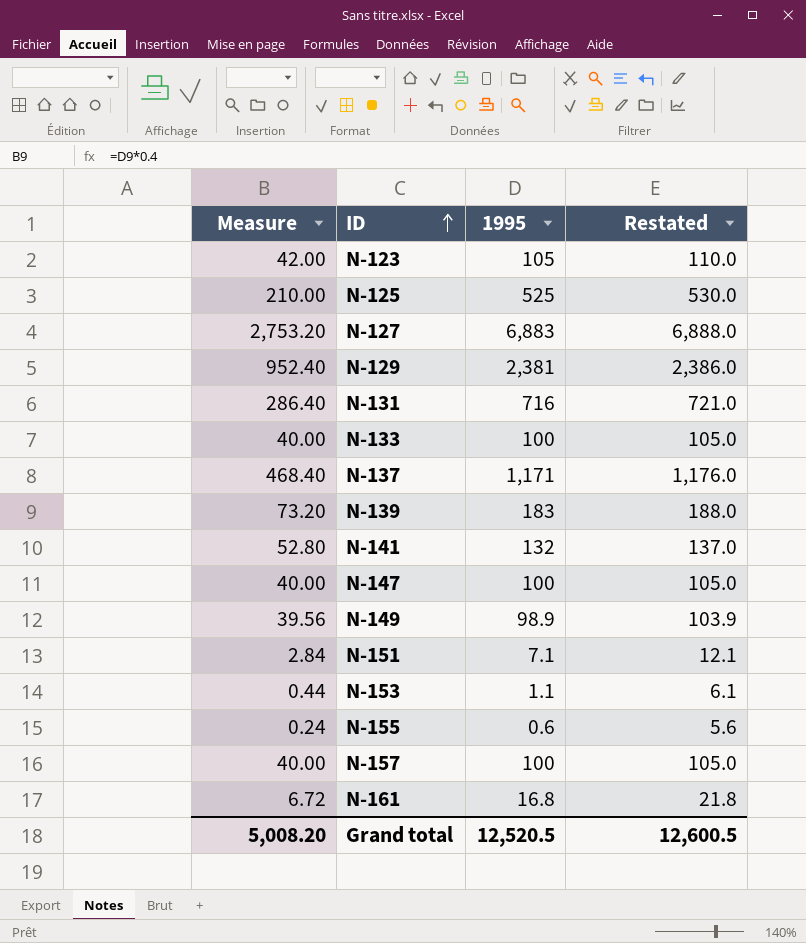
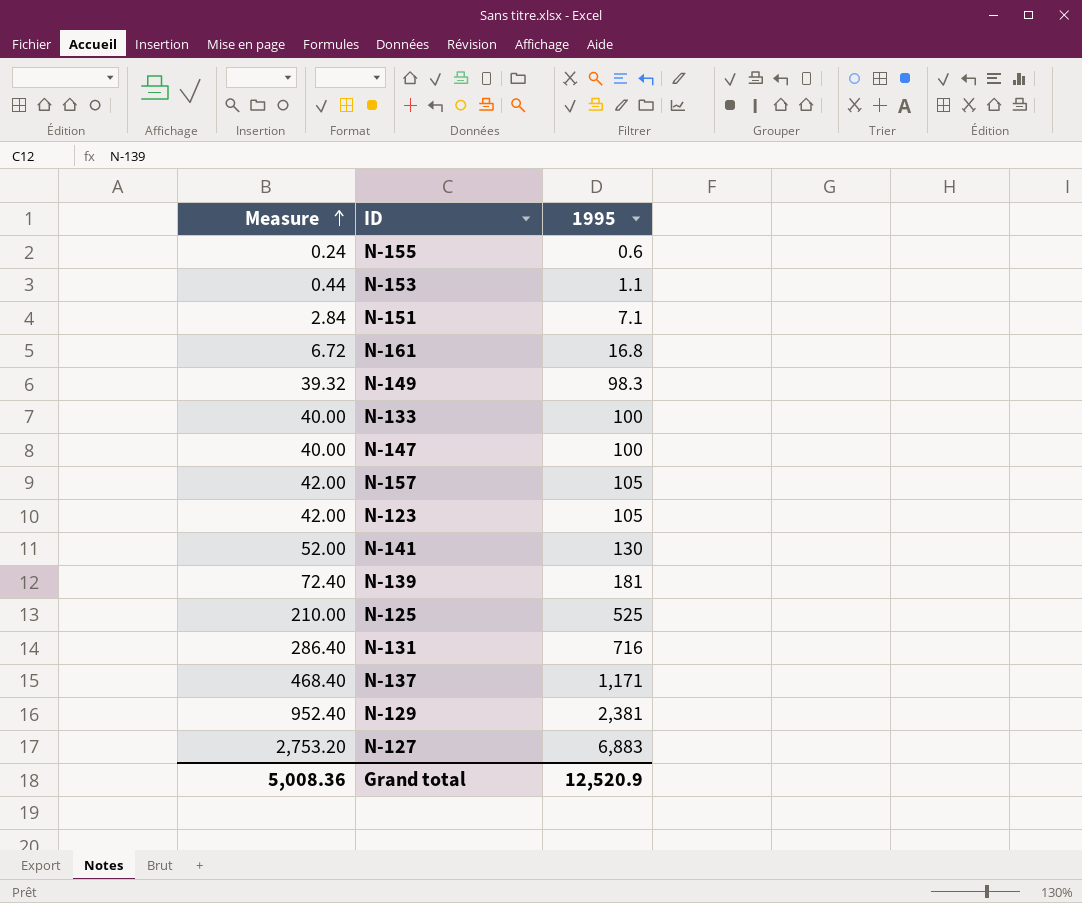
row order: ID ascending -> Measure ascending
column Restated | formula: [1995] + 5 -> none
N-149 | Measure: 39.56 -> 39.32
N-149 | 1995: 98.9 -> 98.3
N-157 | Measure: 40.00 -> 42.00
N-157 | 1995: 100 -> 105
N-141 | Measure: 52.80 -> 52.00
N-141 | 1995: 132 -> 130
N-139 | Measure: 73.20 -> 72.40
N-139 | 1995: 183 -> 181
Grand total | Measure: 5,008.20 -> 5,008.36
Grand total | 1995: 12,520.5 -> 12,520.9

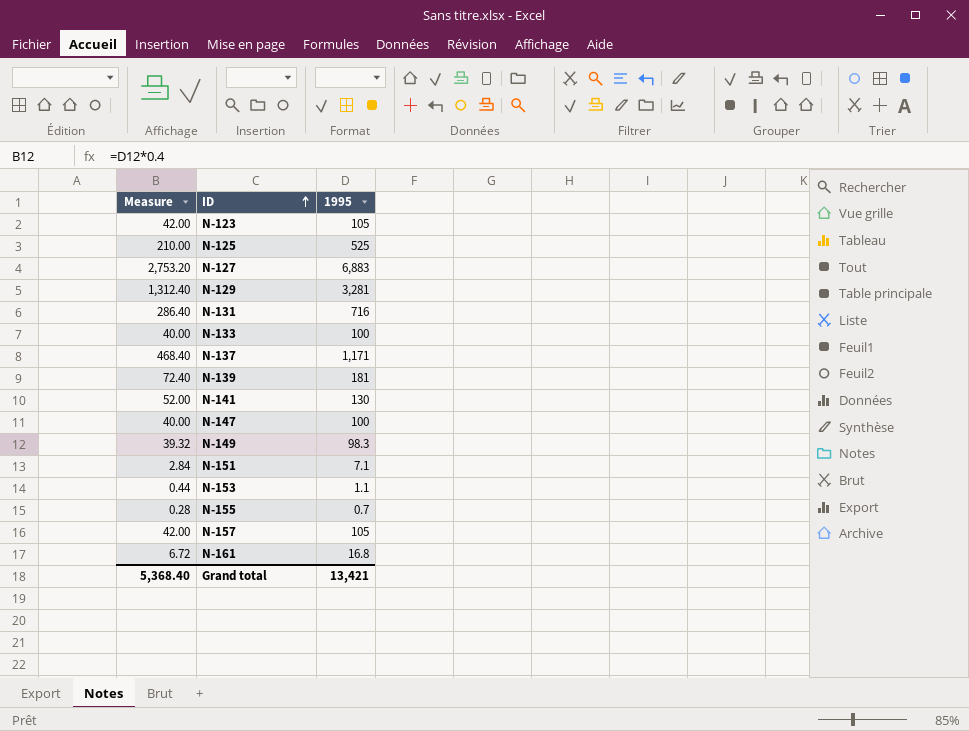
row order: Measure ascending -> ID ascending
N-129 | Measure: 952.40 -> 1,312.40
N-129 | 1995: 2,381 -> 3,281
N-155 | Measure: 0.24 -> 0.28
N-155 | 1995: 0.6 -> 0.7
Grand total | Measure: 5,008.36 -> 5,368.40
Grand total | 1995: 12,520.9 -> 13,421

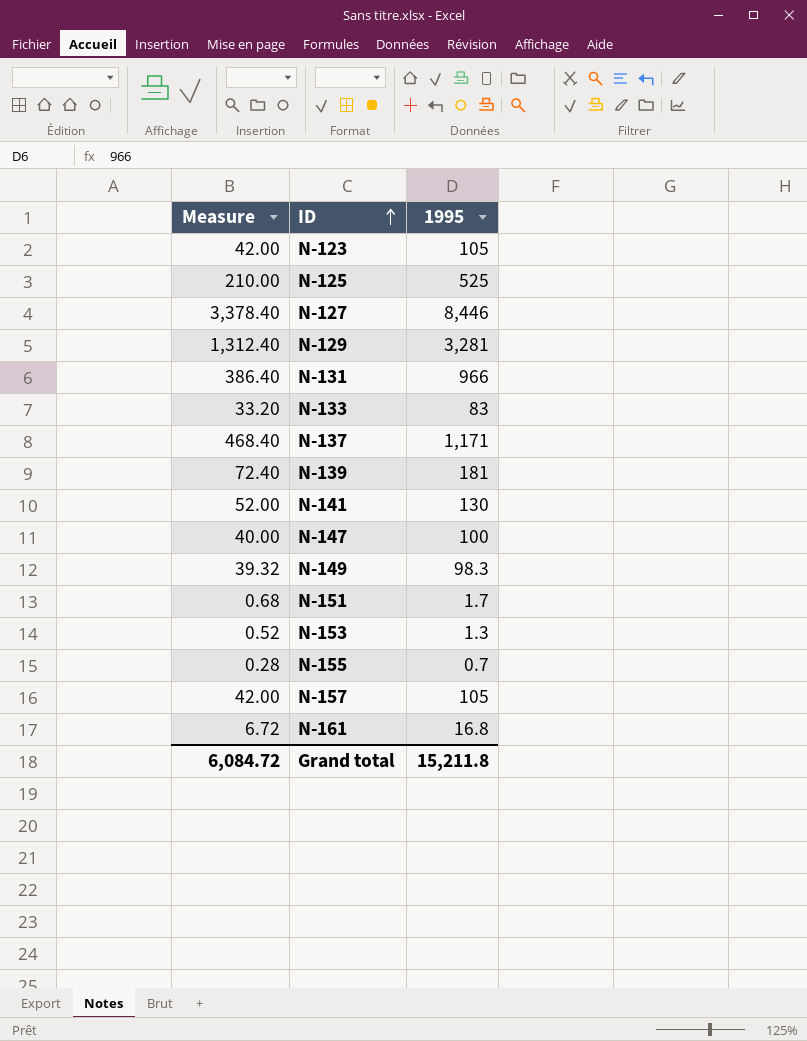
N-127 | Measure: 2,753.20 -> 3,378.40
N-127 | 1995: 6,883 -> 8,446
N-131 | Measure: 286.40 -> 386.40
N-131 | 1995: 716 -> 966
N-133 | Measure: 40.00 -> 33.20
N-133 | 1995: 100 -> 83
N-151 | Measure: 2.84 -> 0.68
N-151 | 1995: 7.1 -> 1.7
N-153 | Measure: 0.44 -> 0.52
N-153 | 1995: 1.1 -> 1.3
Grand total | Measure: 5,368.40 -> 6,084.72
Grand total | 1995: 13,421 -> 15,211.8

